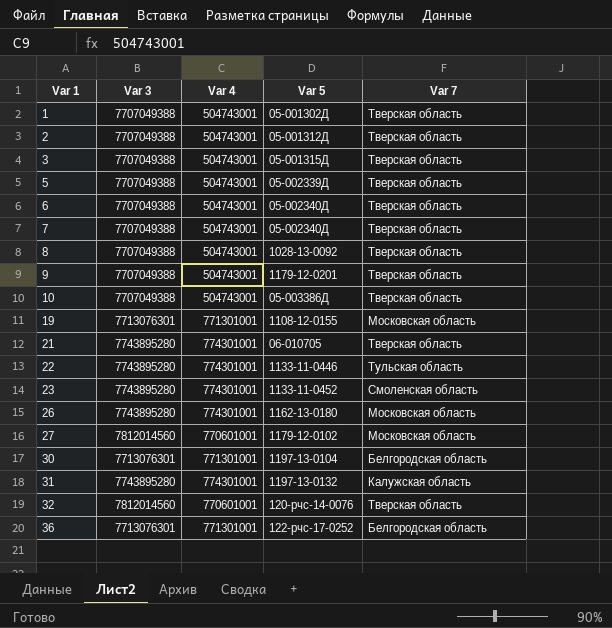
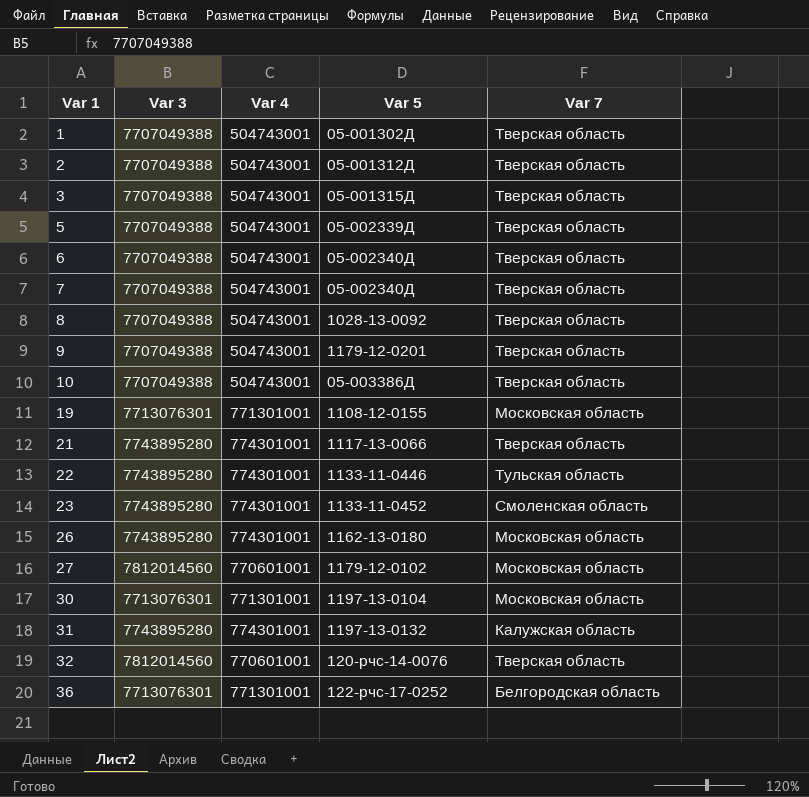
21 | Var 5: 06-010705 -> 1117-13-0066
30 | Var 7: Белгородская область -> Московская область

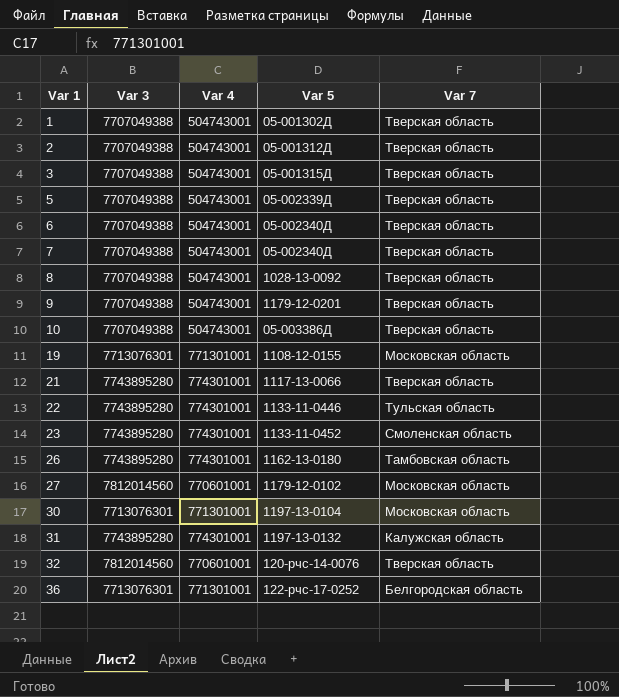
26 | Var 7: Московская область -> Тамбовская область

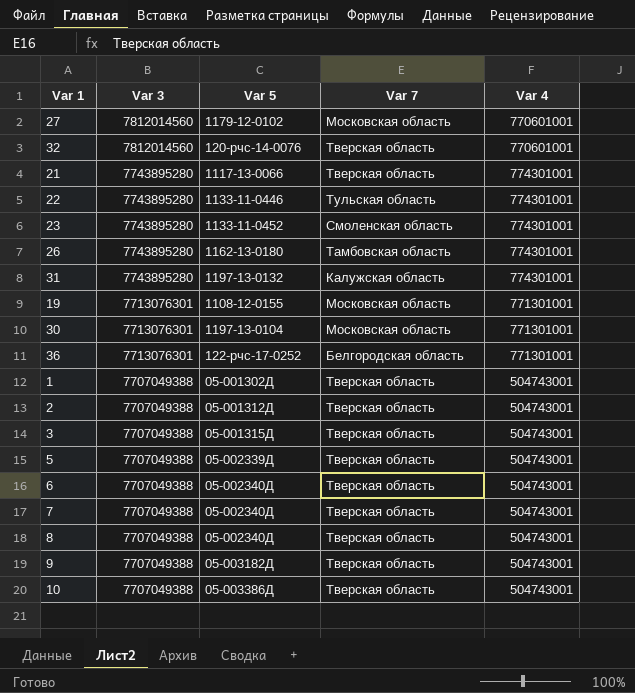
row order: Var 1 ascending -> Var 3 descending
column Var 4 | position: 3 -> 5
8 | Var 5: 1028-13-0092 -> 05-002340Д
9 | Var 5: 1179-12-0201 -> 05-003182Д

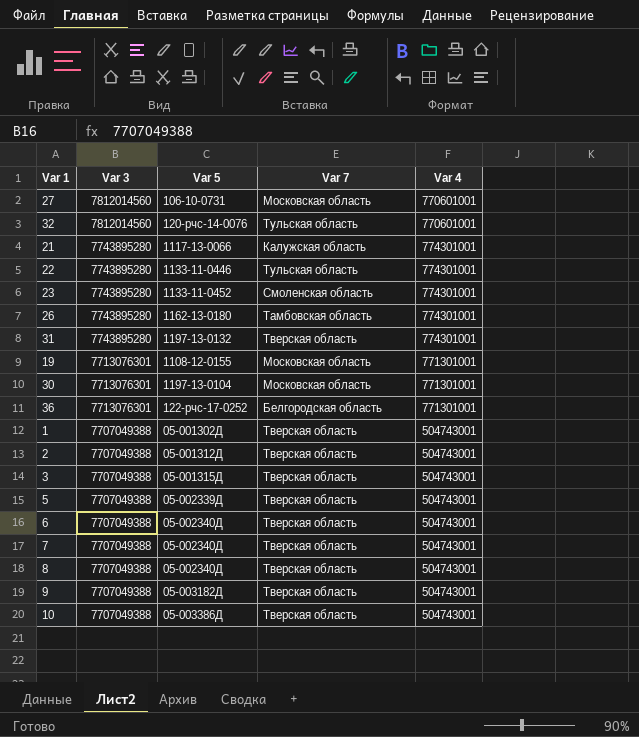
27 | Var 5: 1179-12-0102 -> 106-10-0731
32 | Var 7: Тверская область -> Тульская область
21 | Var 7: Тверская область -> Калужская область
31 | Var 7: Калужская область -> Тверская область

